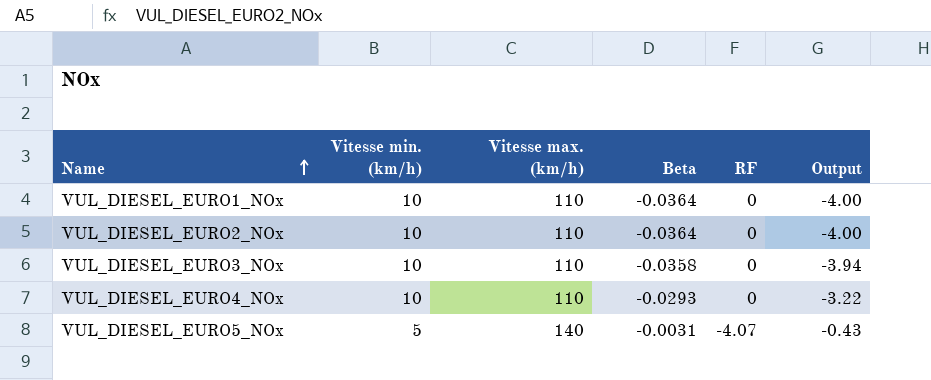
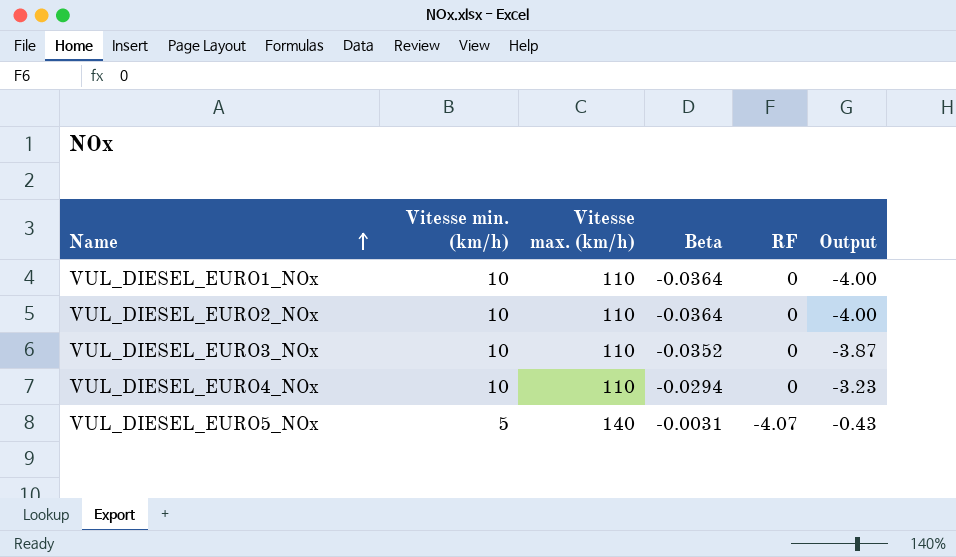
VUL_DIESEL_EURO3_NOx | Beta: -0.0358 -> -0.0352
VUL_DIESEL_EURO3_NOx | Output: -3.94 -> -3.87
VUL_DIESEL_EURO4_NOx | Beta: -0.0293 -> -0.0294
VUL_DIESEL_EURO4_NOx | Output: -3.22 -> -3.23

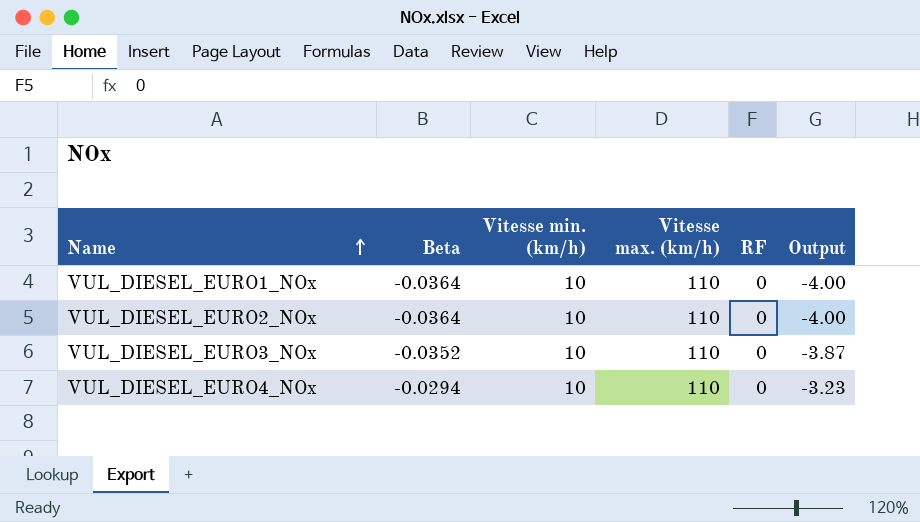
column Beta | position: 4 -> 2
row VUL_DIESEL_EURO5_NOx: 5 | 140 | -0.0031 | -4.07 | -0.43 -> none

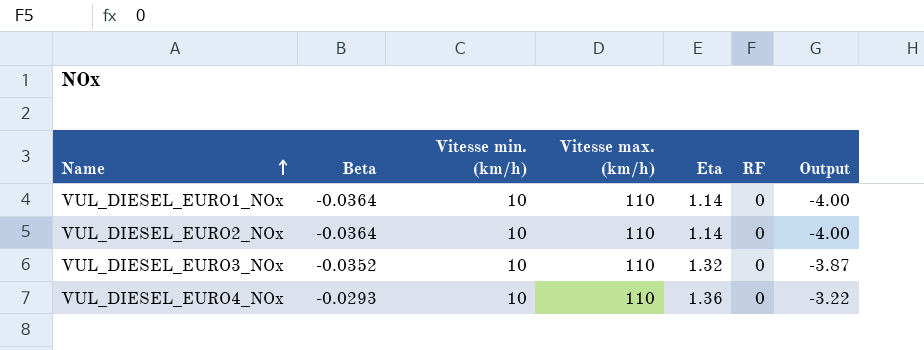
column Eta | position: none -> 5
VUL_DIESEL_EURO4_NOx | Beta: -0.0294 -> -0.0293
VUL_DIESEL_EURO4_NOx | Output: -3.23 -> -3.22

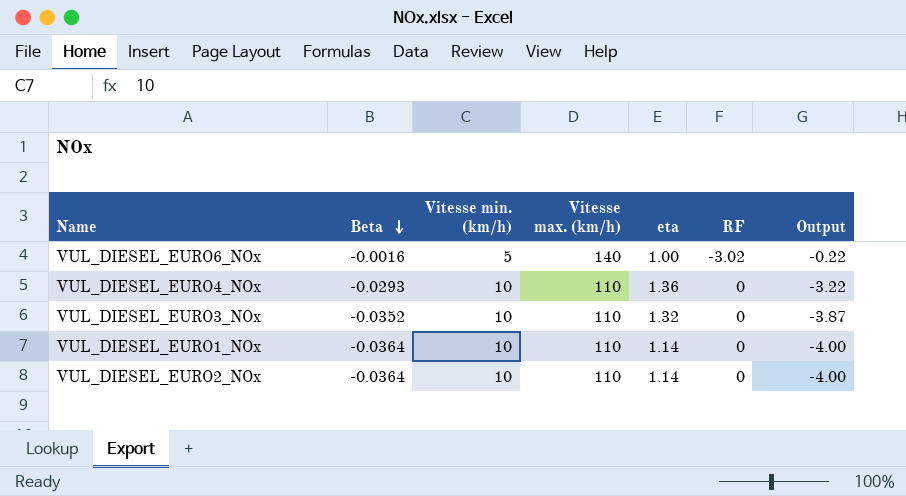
row order: Name ascending -> Beta descending
column name: Eta -> eta
row VUL_DIESEL_EURO6_NOx: none -> -0.0016 | 5 | 140 | 1.00 | -3.02 | -0.22

